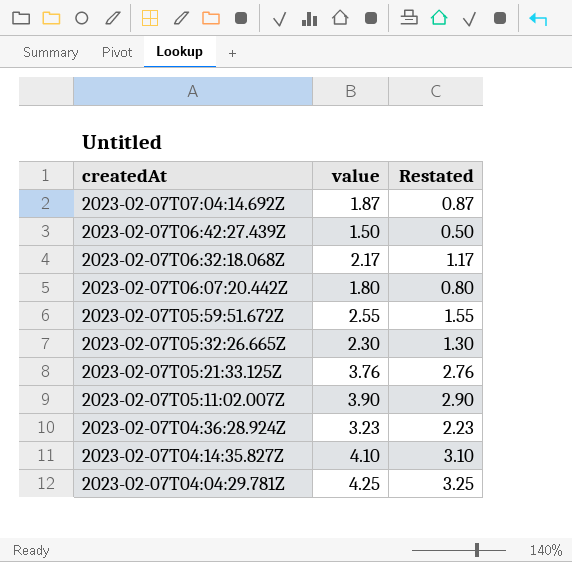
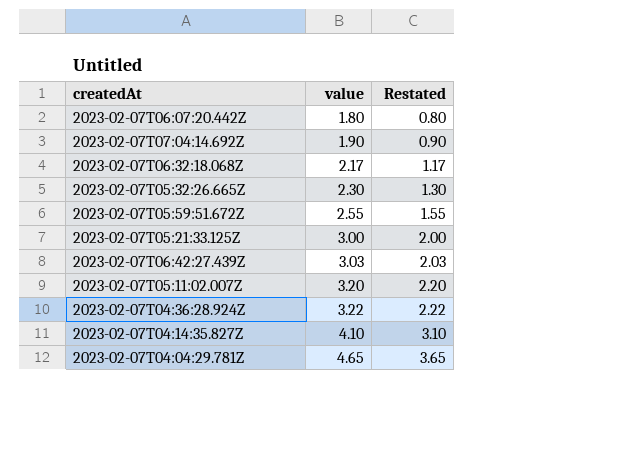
row order: createdAt descending -> value ascending
2023-02-07T07:04:14.692Z | value: 1.87 -> 1.90
2023-02-07T07:04:14.692Z | Restated: 0.87 -> 0.90
2023-02-07T05:21:33.125Z | value: 3.76 -> 3.00
2023-02-07T05:21:33.125Z | Restated: 2.76 -> 2.00
2023-02-07T06:42:27.439Z | value: 1.50 -> 3.03
2023-02-07T06:42:27.439Z | Restated: 0.50 -> 2.03
2023-02-07T05:11:02.007Z | value: 3.90 -> 3.20
2023-02-07T05:11:02.007Z | Restated: 2.90 -> 2.20
2023-02-07T04:36:28.924Z | value: 3.23 -> 3.22
2023-02-07T04:36:28.924Z | Restated: 2.23 -> 2.22
2023-02-07T04:04:29.781Z | value: 4.25 -> 4.65
2023-02-07T04:04:29.781Z | Restated: 3.25 -> 3.65

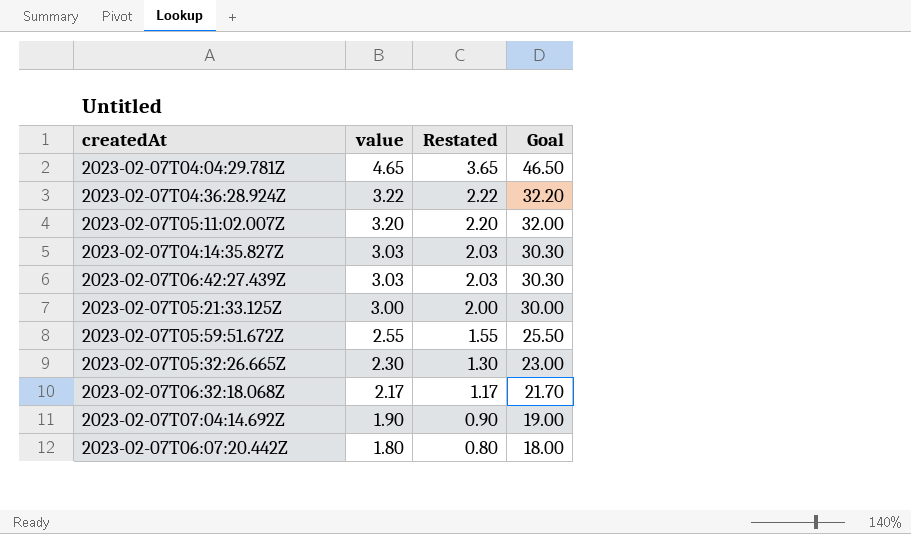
row order: value ascending -> value descending
column Goal | formula: none -> [value] * 10
2023-02-07T04:14:35.827Z | value: 4.10 -> 3.03
2023-02-07T04:14:35.827Z | Restated: 3.10 -> 2.03

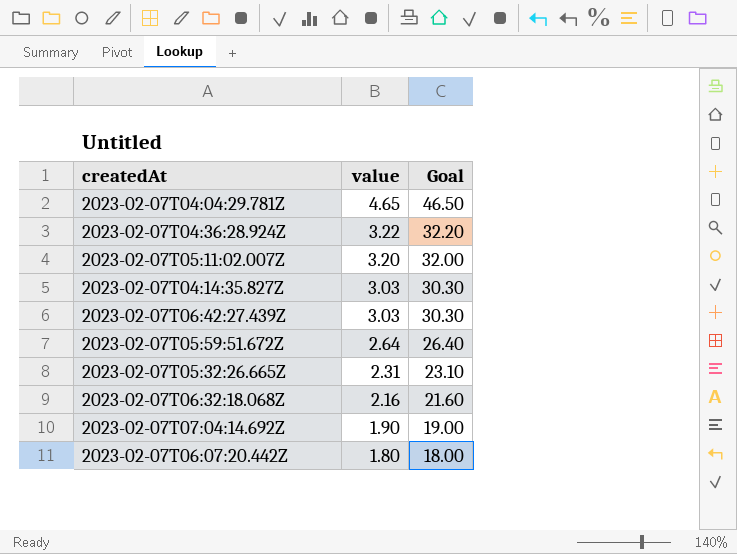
column Restated | formula: [value] - 1 -> none
row 2023-02-07T05:21:33.125Z: 3.00 | 2.00 | 30.00 -> none
2023-02-07T05:59:51.672Z | value: 2.55 -> 2.64
2023-02-07T05:59:51.672Z | Goal: 25.50 -> 26.40
2023-02-07T05:32:26.665Z | value: 2.30 -> 2.31
2023-02-07T05:32:26.665Z | Goal: 23.00 -> 23.10
2023-02-07T06:32:18.068Z | value: 2.17 -> 2.16
2023-02-07T06:32:18.068Z | Goal: 21.70 -> 21.60

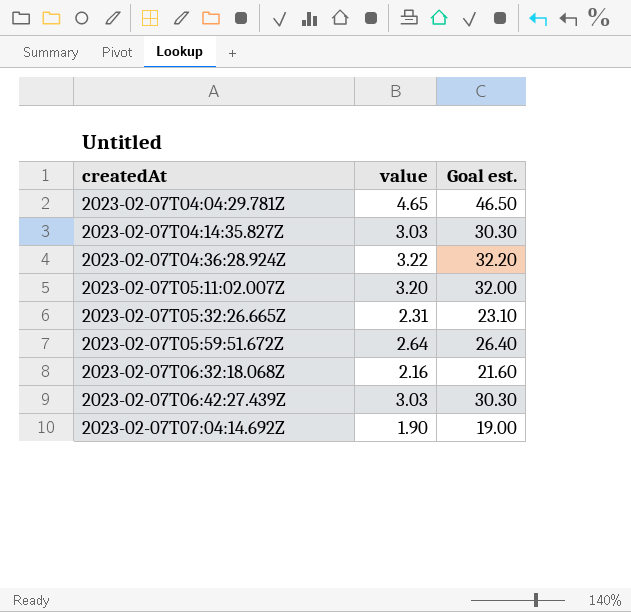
row order: value descending -> createdAt ascending
column name: Goal -> Goal est.
row 2023-02-07T06:07:20.442Z: 1.80 | 18.00 -> none

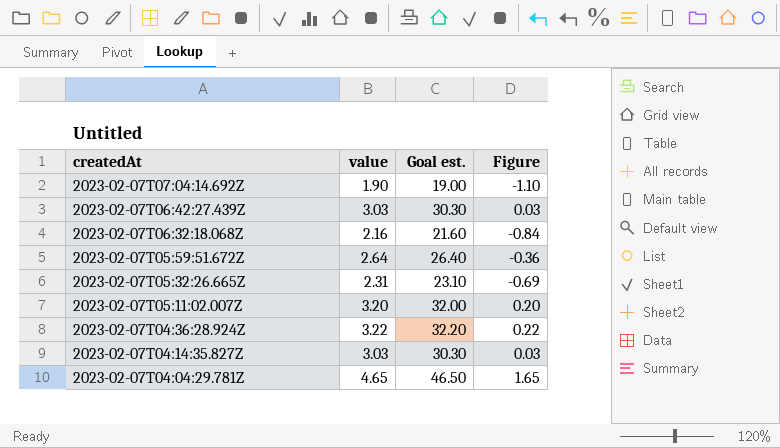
row order: createdAt ascending -> createdAt descending
column Figure | formula: none -> [value] - 3

